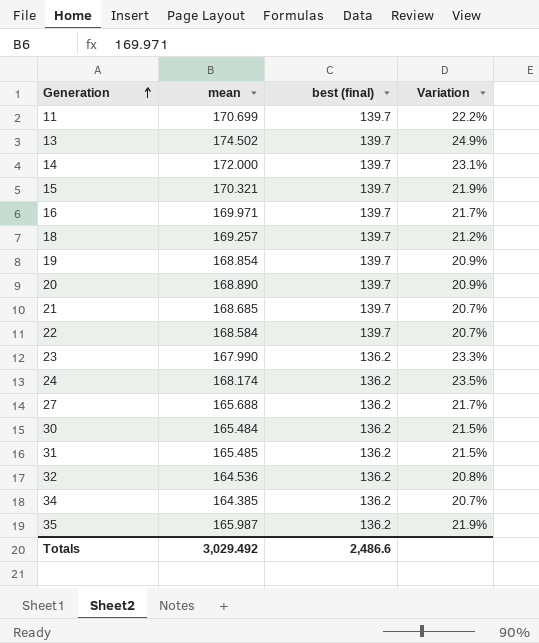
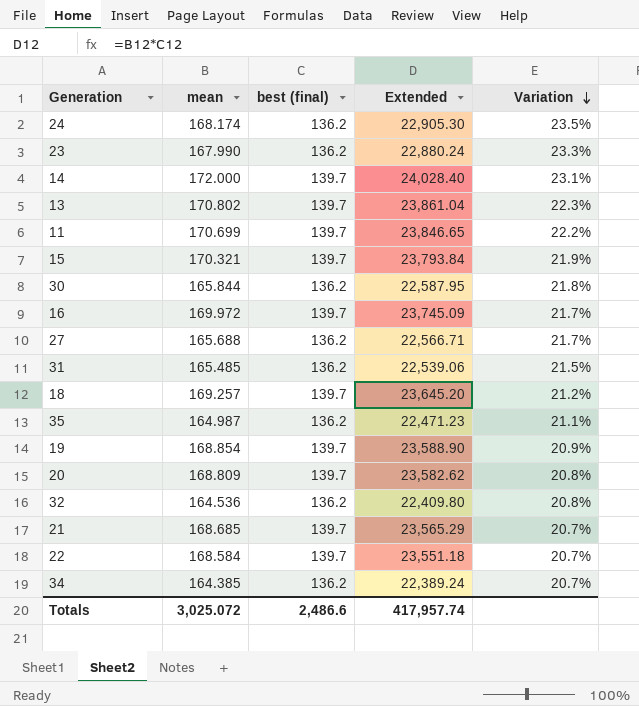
row order: Generation ascending -> Variation descending
column Extended | formula: none -> [mean] * [best (final)]
13 | mean: 174.502 -> 170.802
13 | Variation: 24.9% -> 22.3%
30 | mean: 165.484 -> 165.844
30 | Variation: 21.5% -> 21.8%
16 | mean: 169.971 -> 169.972
35 | mean: 165.987 -> 164.987
35 | Variation: 21.9% -> 21.1%
20 | mean: 168.890 -> 168.809
20 | Variation: 20.9% -> 20.8%
Totals | mean: 3,029.492 -> 3,025.072

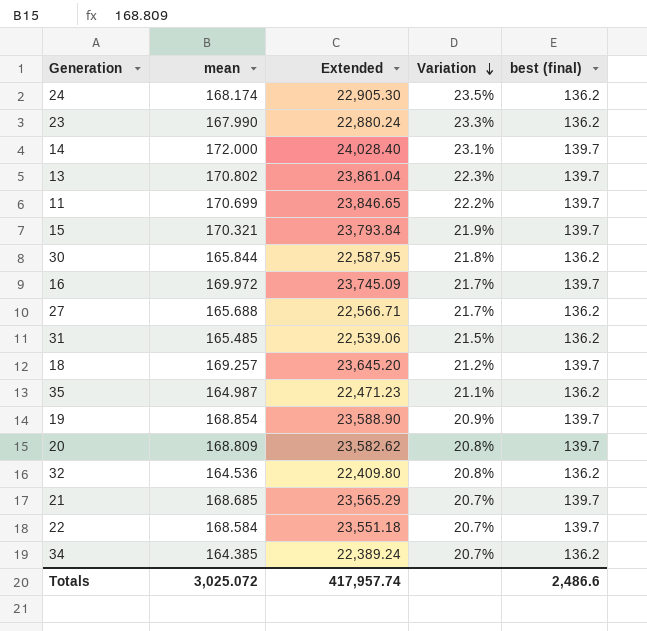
column best (final) | position: 3 -> 5

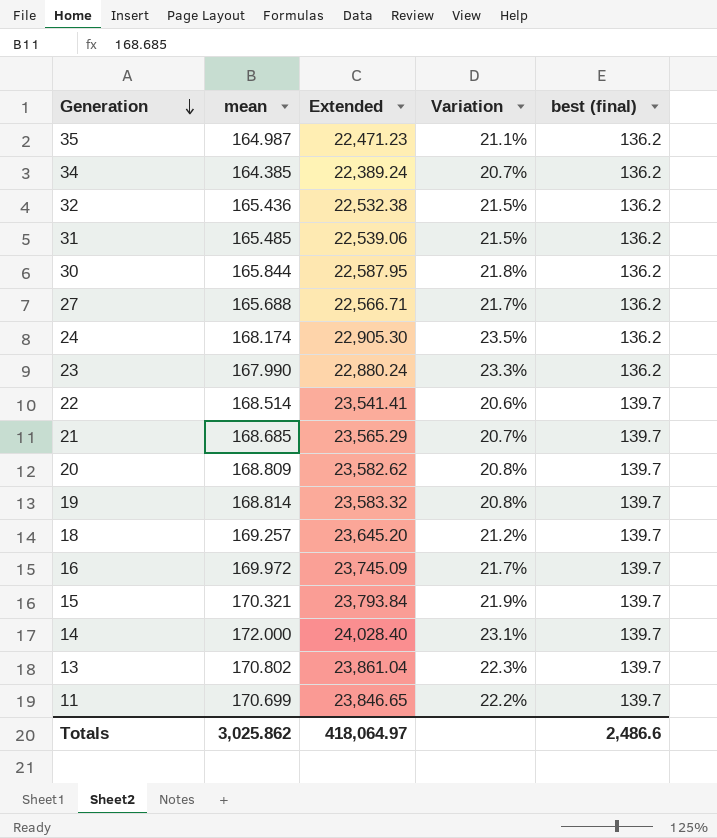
row order: Variation descending -> Generation descending
32 | mean: 164.536 -> 165.436
32 | Extended: 22,409.80 -> 22,532.38
32 | Variation: 20.8% -> 21.5%
22 | mean: 168.584 -> 168.514
22 | Extended: 23,551.18 -> 23,541.41
22 | Variation: 20.7% -> 20.6%
19 | mean: 168.854 -> 168.814
19 | Extended: 23,588.90 -> 23,583.32
19 | Variation: 20.9% -> 20.8%
Totals | mean: 3,025.072 -> 3,025.862
Totals | Extended: 417,957.74 -> 418,064.97

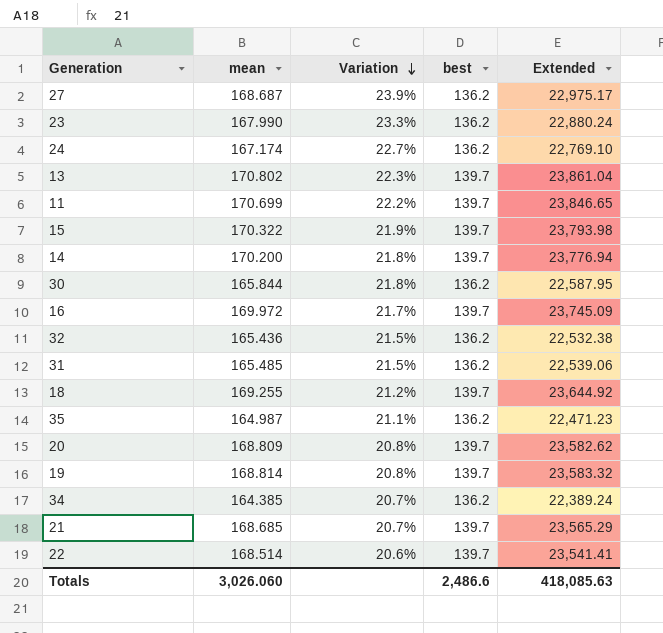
row order: Generation descending -> Variation descending
column name: best (final) -> best
column Extended | position: 3 -> 5
27 | mean: 165.688 -> 168.687
27 | Variation: 21.7% -> 23.9%
27 | Extended: 22,566.71 -> 22,975.17
24 | mean: 168.174 -> 167.174
24 | Variation: 23.5% -> 22.7%
24 | Extended: 22,905.30 -> 22,769.10
15 | mean: 170.321 -> 170.322
15 | Extended: 23,793.84 -> 23,793.98
14 | mean: 172.000 -> 170.200
14 | Variation: 23.1% -> 21.8%
14 | Extended: 24,028.40 -> 23,776.94
18 | mean: 169.257 -> 169.255
18 | Extended: 23,645.20 -> 23,644.92
Totals | mean: 3,025.862 -> 3,026.060
Totals | Extended: 418,064.97 -> 418,085.63

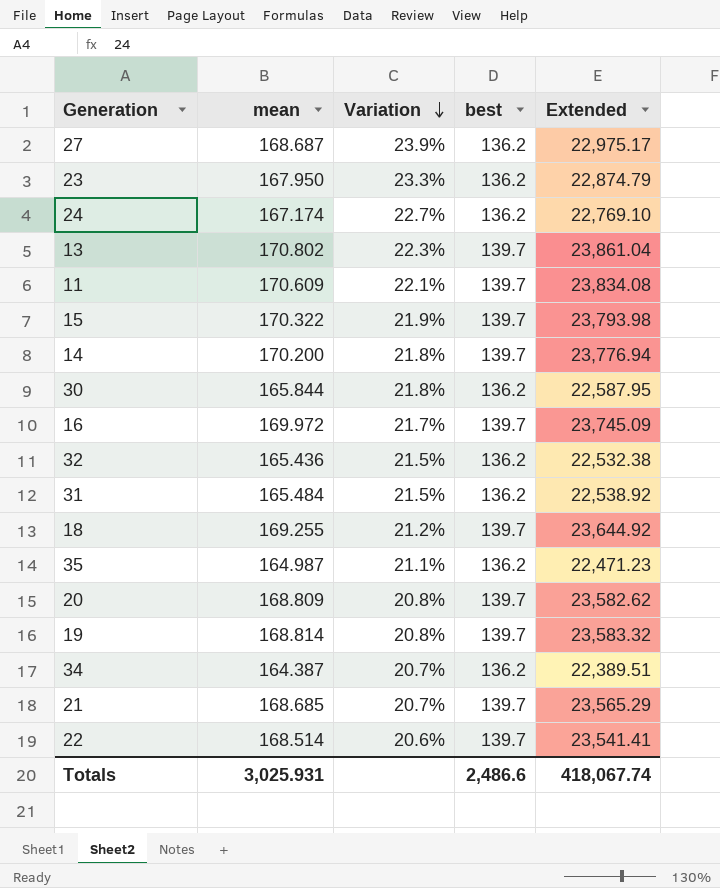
23 | mean: 167.990 -> 167.950
23 | Extended: 22,880.24 -> 22,874.79
11 | mean: 170.699 -> 170.609
11 | Variation: 22.2% -> 22.1%
11 | Extended: 23,846.65 -> 23,834.08
31 | mean: 165.485 -> 165.484
31 | Extended: 22,539.06 -> 22,538.92
34 | mean: 164.385 -> 164.387
34 | Extended: 22,389.24 -> 22,389.51
Totals | mean: 3,026.060 -> 3,025.931
Totals | Extended: 418,085.63 -> 418,067.74

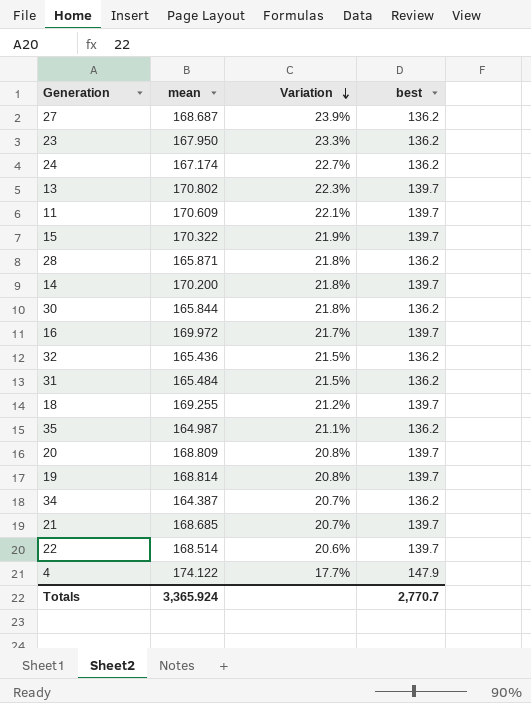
column Extended | formula: [mean] * [best] -> none
row 28: none -> 165.871 | 21.8% | 136.2
row 4: none -> 174.122 | 17.7% | 147.9
Totals | mean: 3,025.931 -> 3,365.924
Totals | best: 2,486.6 -> 2,770.7

